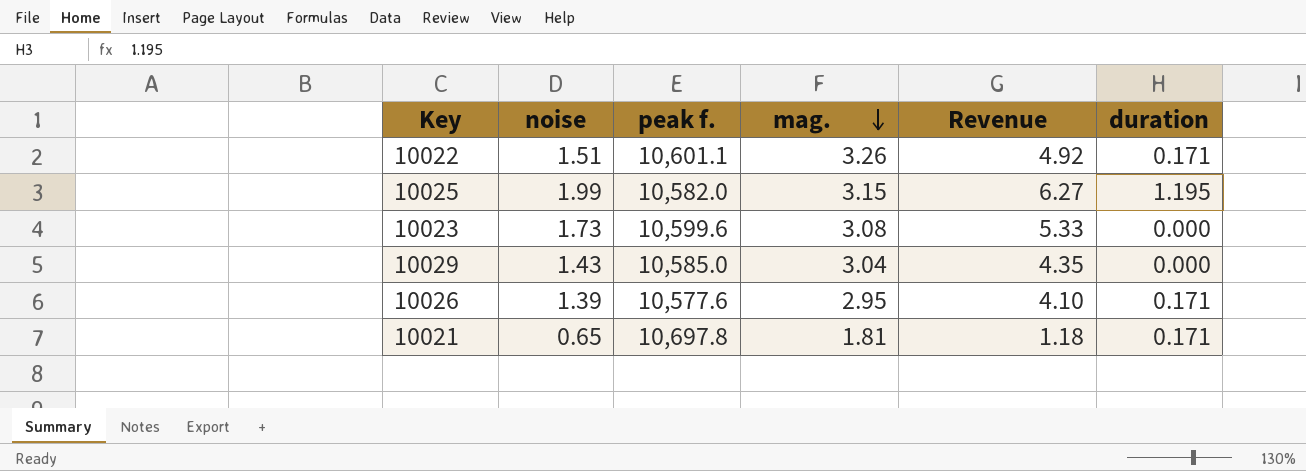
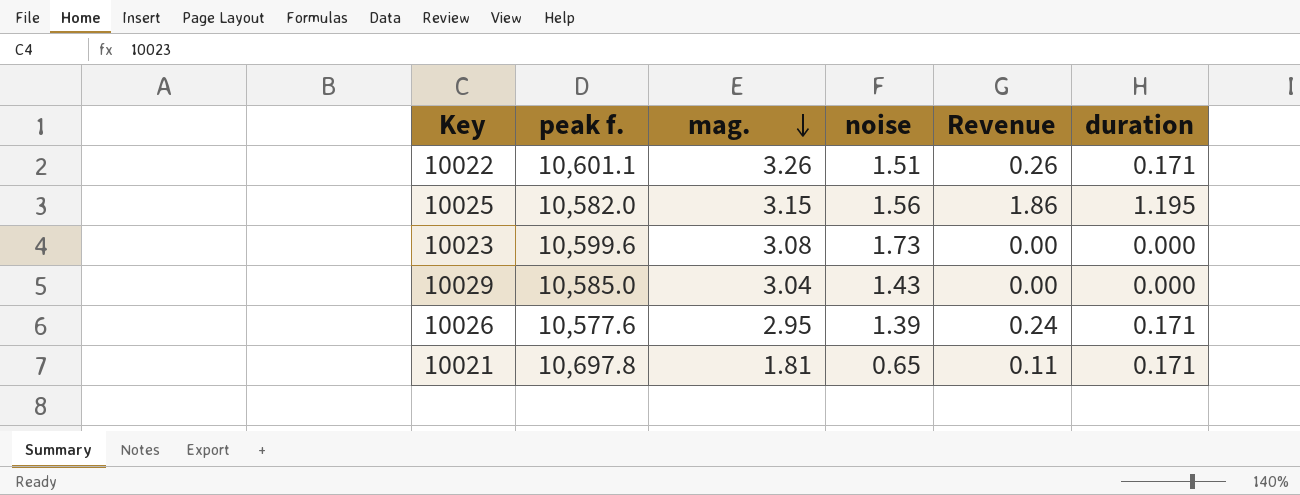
column noise | position: 2 -> 4
column Revenue | formula: [noise] * [mag.] -> [noise] * [duration]
10025 | noise: 1.99 -> 1.56

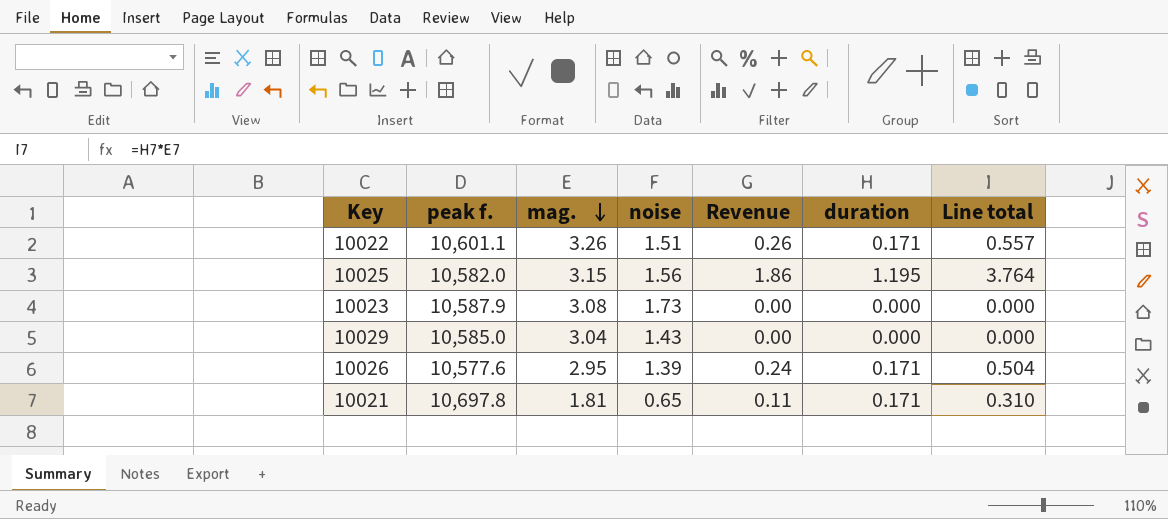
column Line total | formula: none -> [mag.] * [duration]
10023 | peak f.: 10,599.6 -> 10,587.9

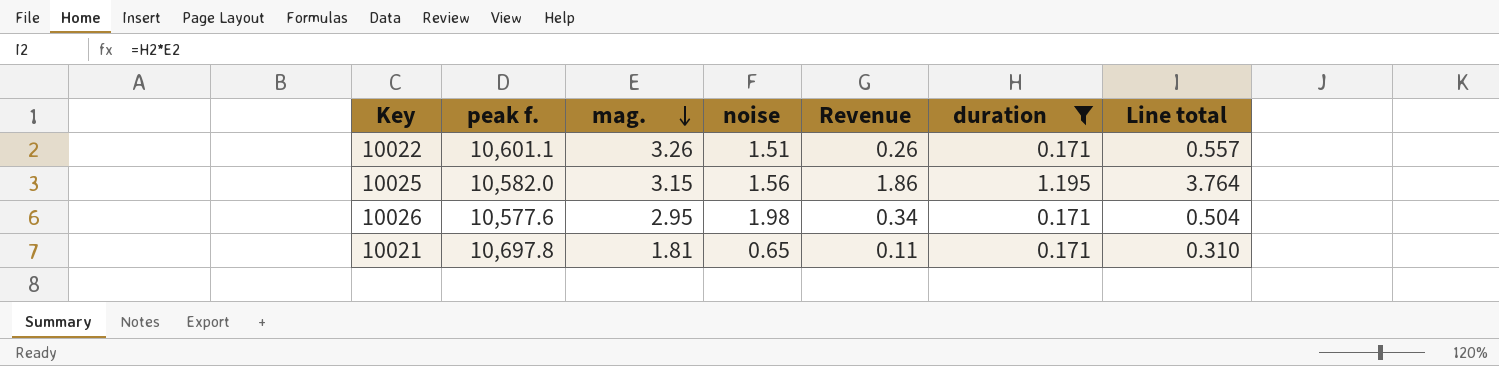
filter: none -> duration != 0.000
10026 | noise: 1.39 -> 1.98
10026 | Revenue: 0.24 -> 0.34

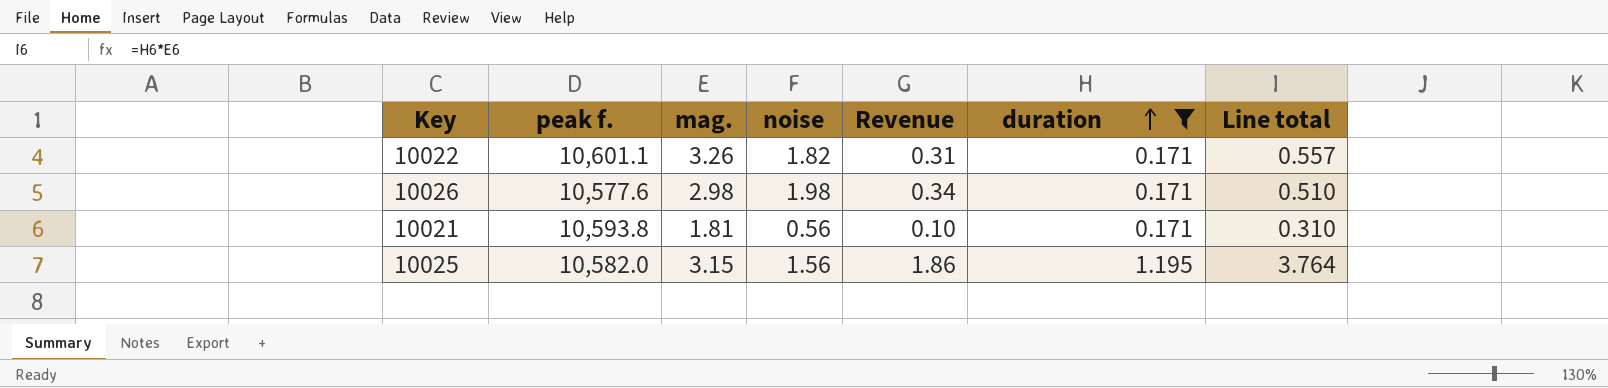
row order: mag. descending -> duration ascending
10022 | noise: 1.51 -> 1.82
10022 | Revenue: 0.26 -> 0.31
10026 | mag.: 2.95 -> 2.98
10026 | Line total: 0.504 -> 0.510
10021 | peak f.: 10,697.8 -> 10,593.8
10021 | noise: 0.65 -> 0.56
10021 | Revenue: 0.11 -> 0.10

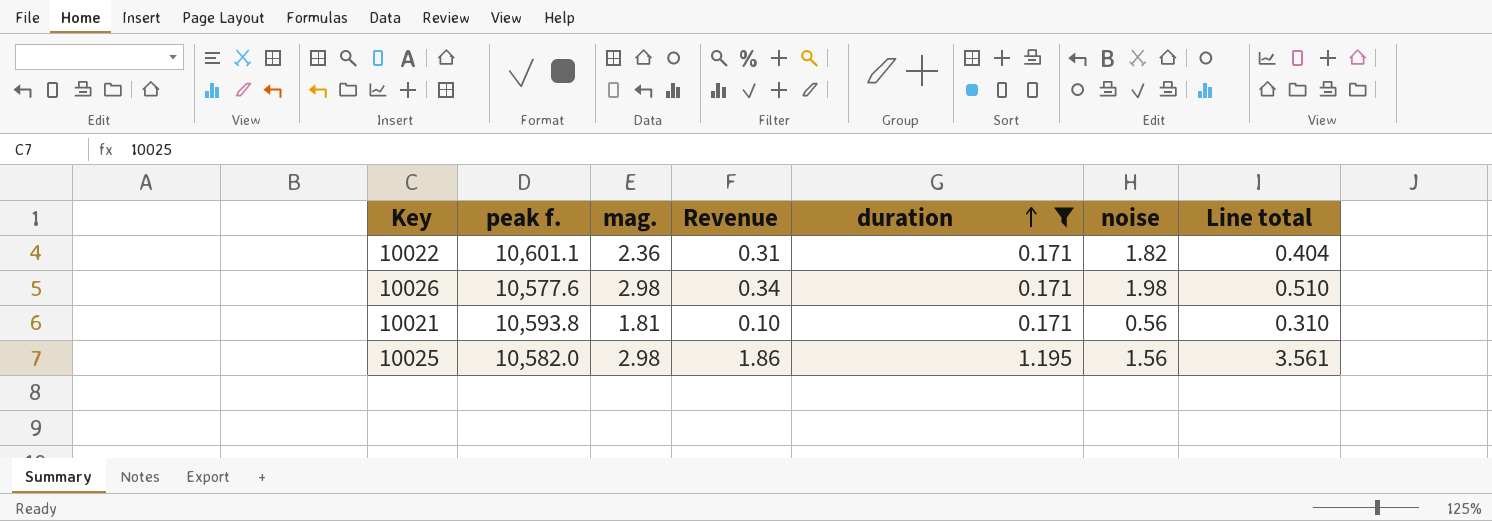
column noise | position: 4 -> 6
10022 | mag.: 3.26 -> 2.36
10022 | Line total: 0.557 -> 0.404
10025 | mag.: 3.15 -> 2.98
10025 | Line total: 3.764 -> 3.561

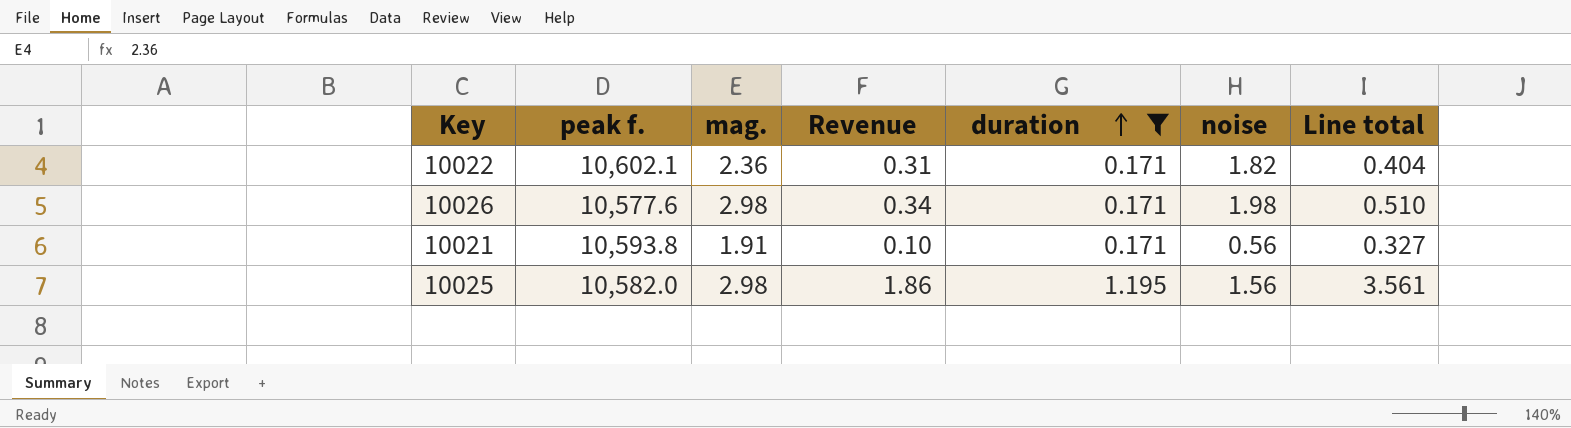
10022 | peak f.: 10,601.1 -> 10,602.1
10021 | mag.: 1.81 -> 1.91
10021 | Line total: 0.310 -> 0.327

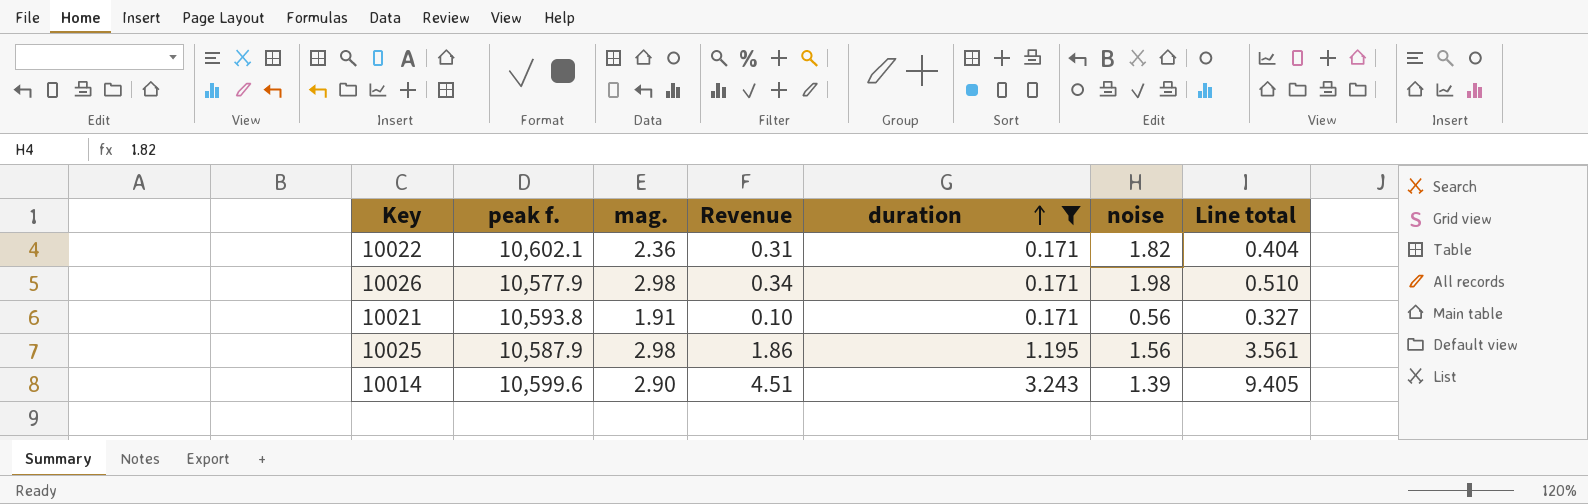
10026 | peak f.: 10,577.6 -> 10,577.9
10025 | peak f.: 10,582.0 -> 10,587.9
row 10014: none -> 10,599.6 | 2.90 | 4.51 | 3.243 | 1.39 | 9.405

